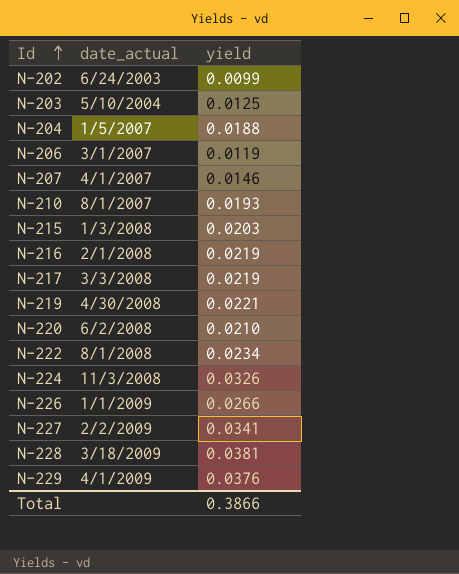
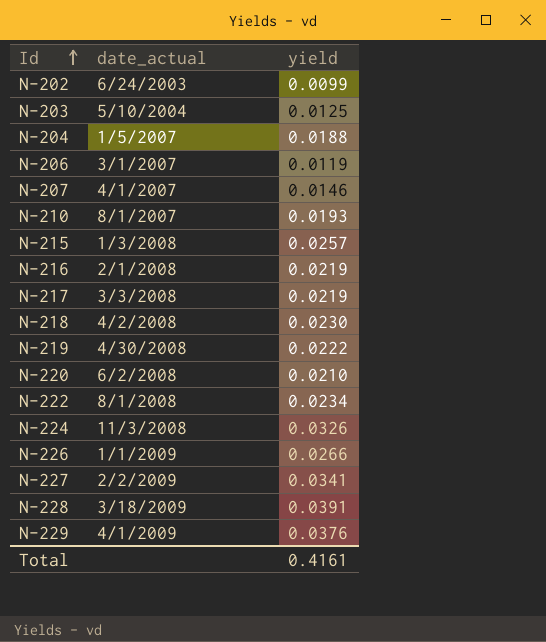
N-215 | yield: 0.0203 -> 0.0257
row N-218: none -> 4/2/2008 | 0.0230
N-219 | yield: 0.0221 -> 0.0222
N-228 | yield: 0.0381 -> 0.0391
Total | yield: 0.3866 -> 0.4161

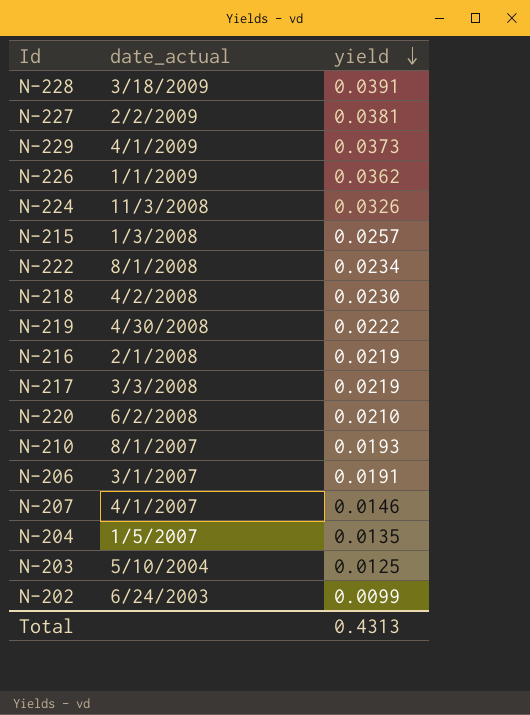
row order: Id ascending -> yield descending
N-227 | yield: 0.0341 -> 0.0381
N-229 | yield: 0.0376 -> 0.0373
N-226 | yield: 0.0266 -> 0.0362
N-206 | yield: 0.0119 -> 0.0191
N-204 | yield: 0.0188 -> 0.0135
Total | yield: 0.4161 -> 0.4313

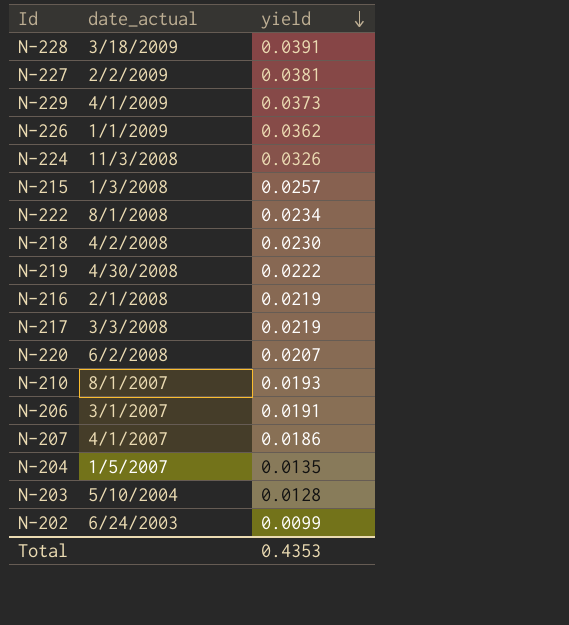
N-220 | yield: 0.0210 -> 0.0207
N-207 | yield: 0.0146 -> 0.0186
N-203 | yield: 0.0125 -> 0.0128
Total | yield: 0.4313 -> 0.4353

